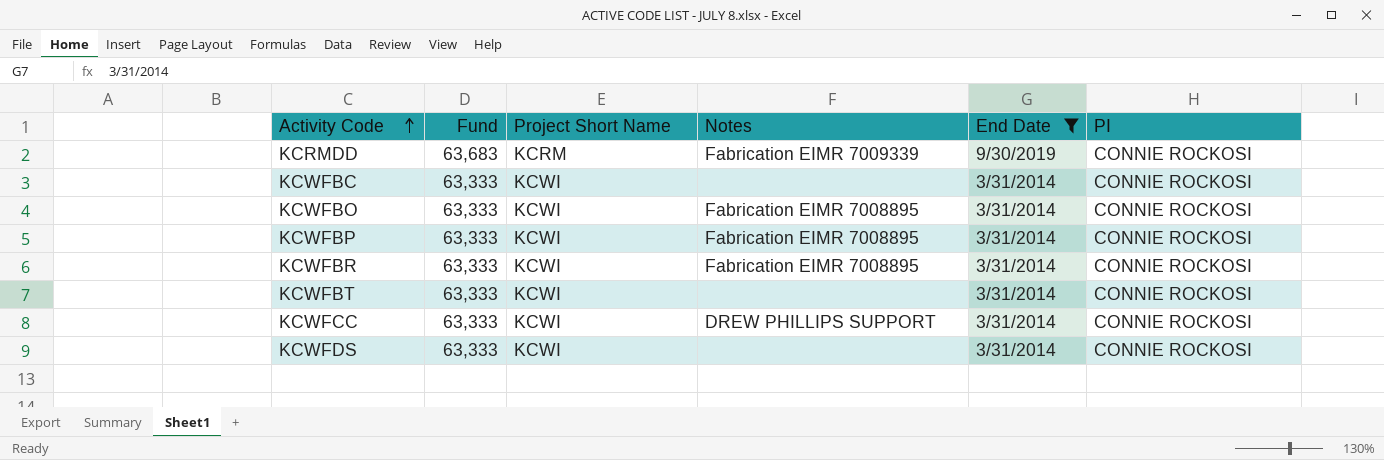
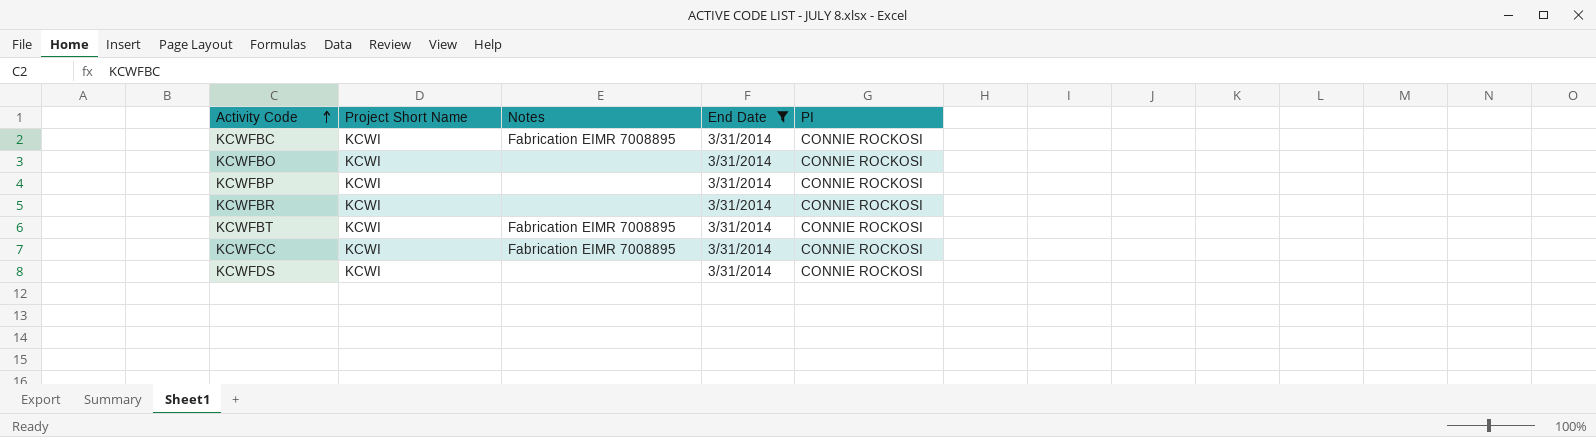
column Fund | position: 2 -> none
row KCRMDD: 63,683 | KCRM | Fabrication EIMR 7009339 | 9/30/2019 | CONNIE ROCKOSI -> none
KCWFBC | Notes: none -> Fabrication EIMR 7008895
KCWFBO | Notes: Fabrication EIMR 7008895 -> none
KCWFBP | Notes: Fabrication EIMR 7008895 -> none
KCWFBR | Notes: Fabrication EIMR 7008895 -> none
KCWFBT | Notes: none -> Fabrication EIMR 7008895
KCWFCC | Notes: DREW PHILLIPS SUPPORT -> Fabrication EIMR 7008895

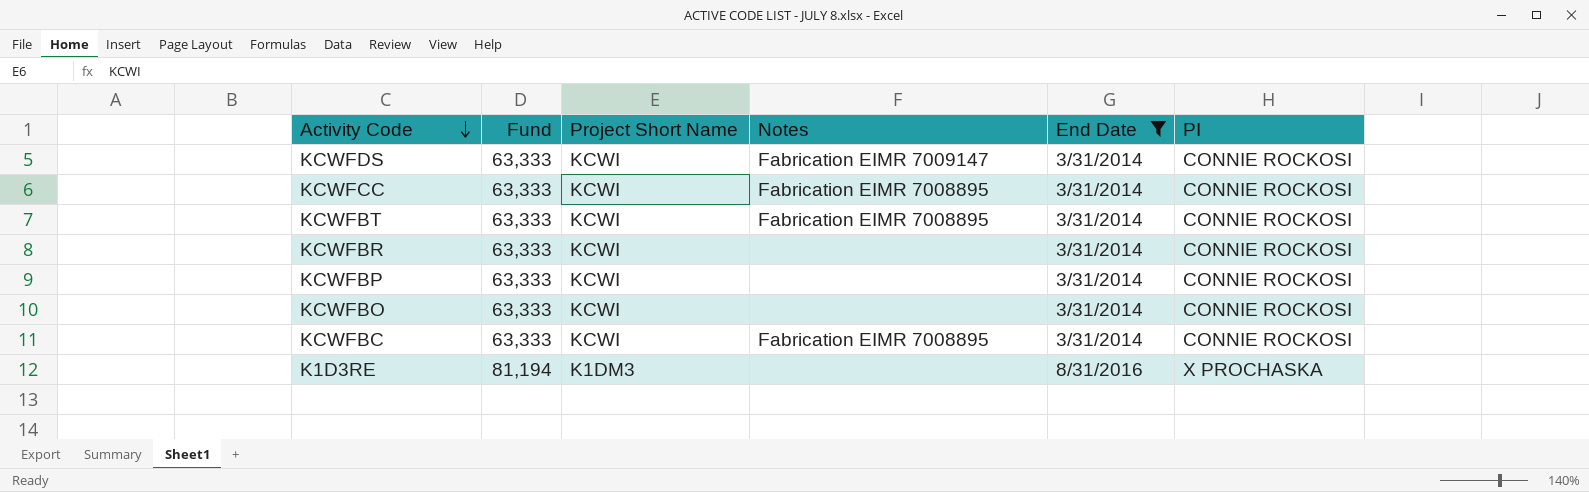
row order: Activity Code ascending -> Activity Code descending
column Fund | position: none -> 2
KCWFDS | Notes: none -> Fabrication EIMR 7009147
row K1D3RE: none -> 81,194 | K1DM3 | none | 8/31/2016 | X PROCHASKA

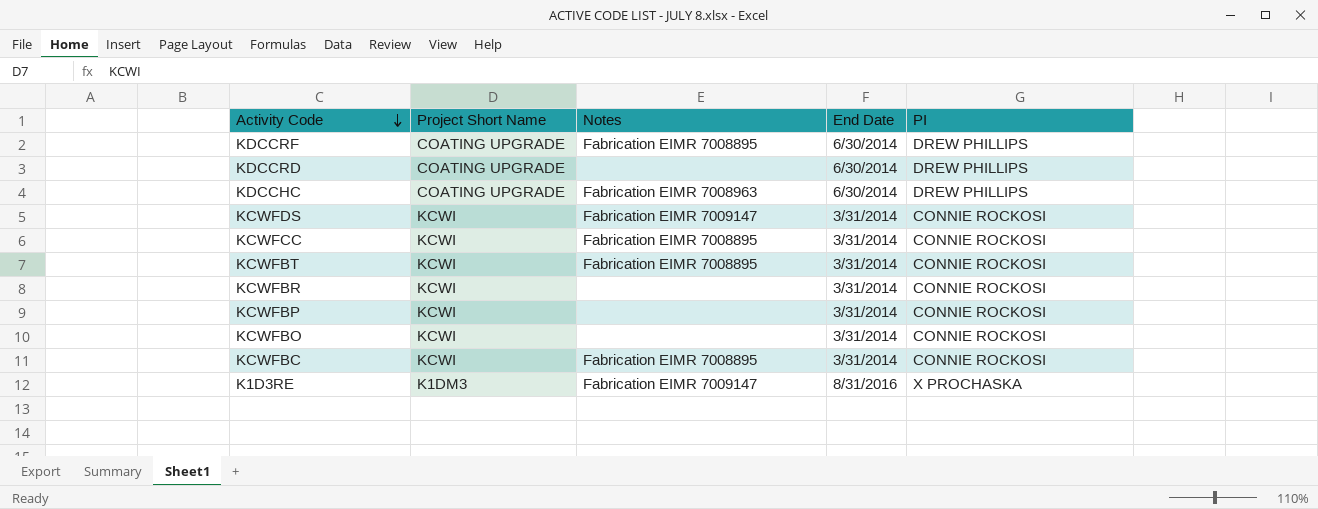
filter: End Date != 6/30/2014 -> none
column Fund | position: 2 -> none
K1D3RE | Notes: none -> Fabrication EIMR 7009147

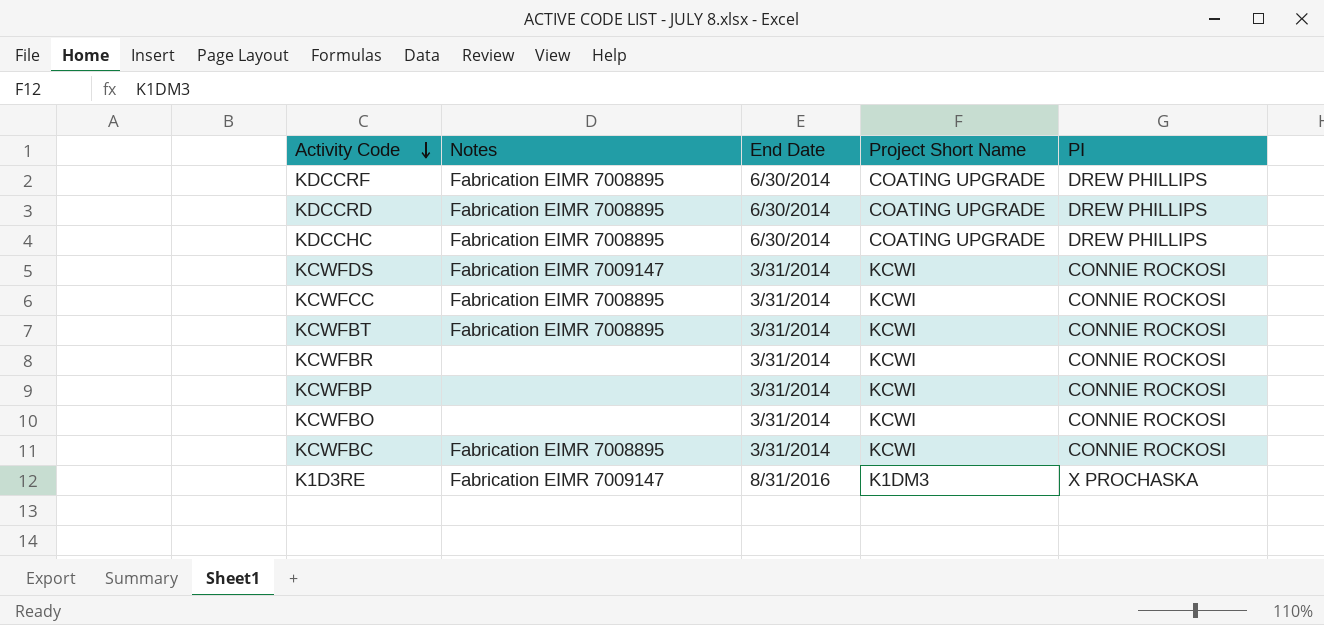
column Project Short Name | position: 2 -> 4
KDCCRD | Notes: none -> Fabrication EIMR 7008895
KDCCHC | Notes: Fabrication EIMR 7008963 -> Fabrication EIMR 7008895

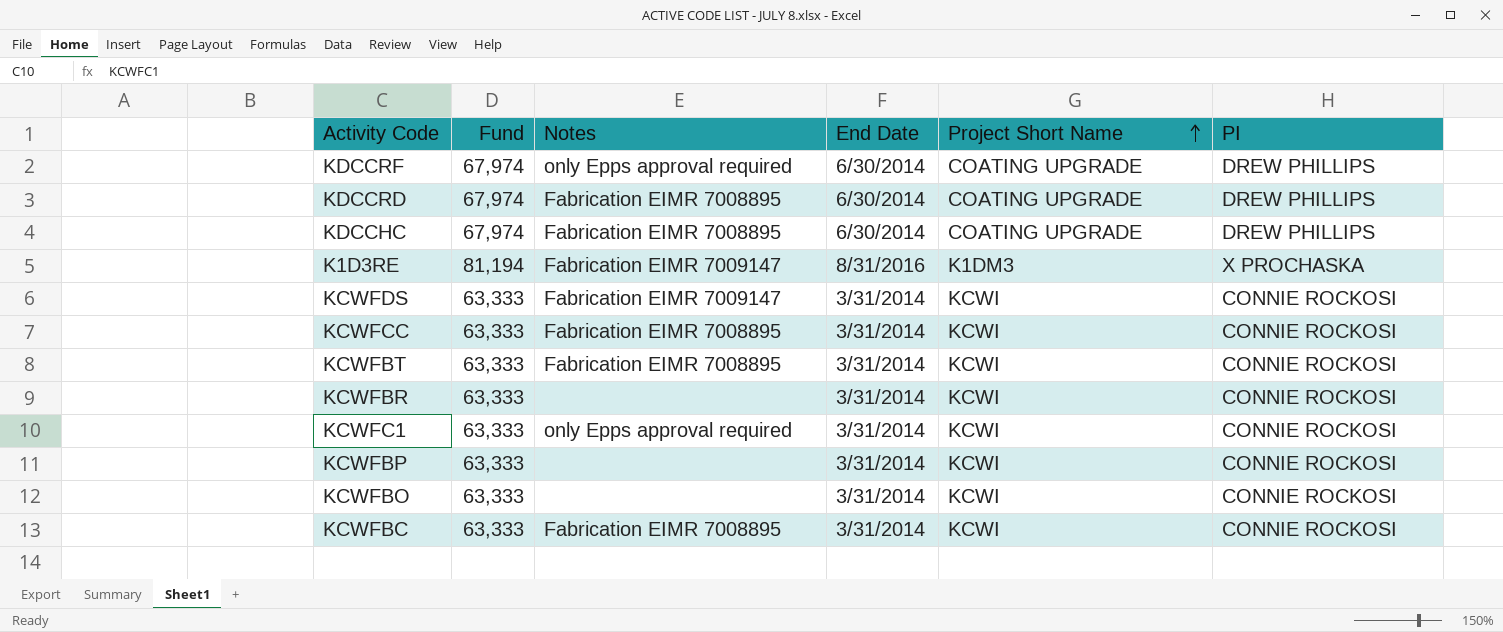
row order: Activity Code descending -> Project Short Name ascending
column Fund | position: none -> 2
KDCCRF | Notes: Fabrication EIMR 7008895 -> only Epps approval required
row KCWFC1: none -> 63,333 | only Epps approval required | 3/31/2014 | KCWI | CONNIE ROCKOSI

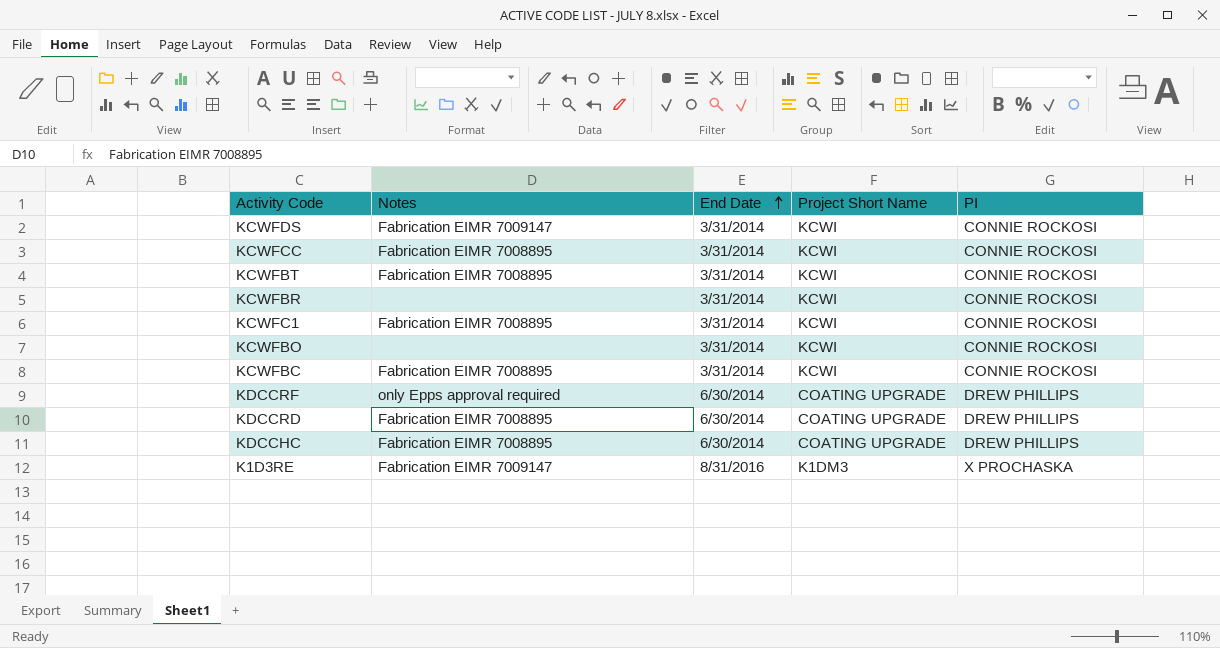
row order: Project Short Name ascending -> End Date ascending
column Fund | position: 2 -> none
row KCWFBP: 63,333 | none | 3/31/2014 | KCWI | CONNIE ROCKOSI -> none
KCWFC1 | Notes: only Epps approval required -> Fabrication EIMR 7008895

